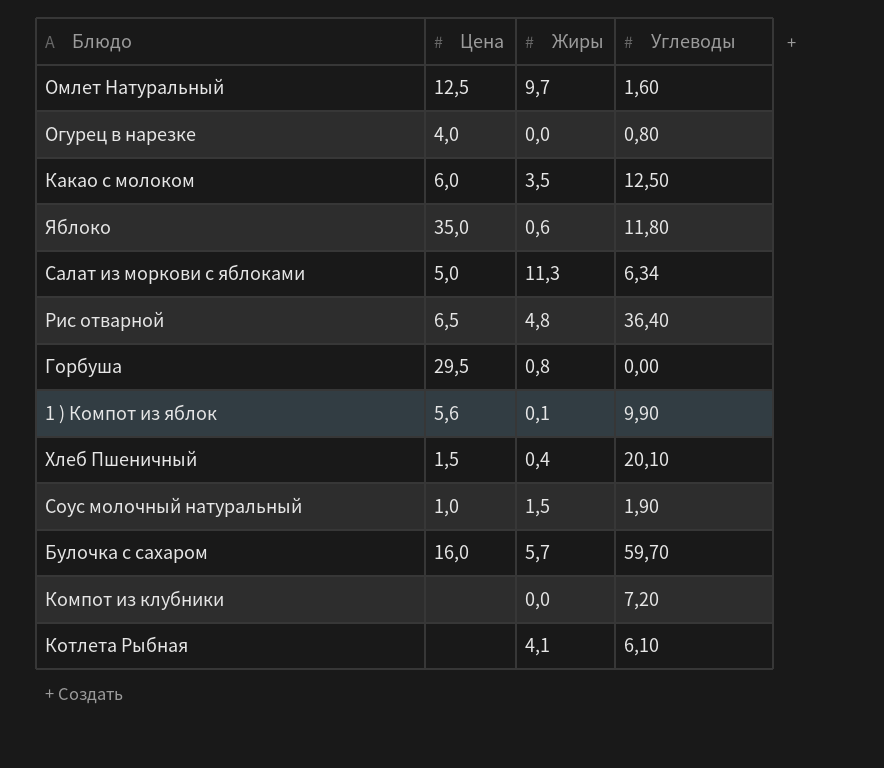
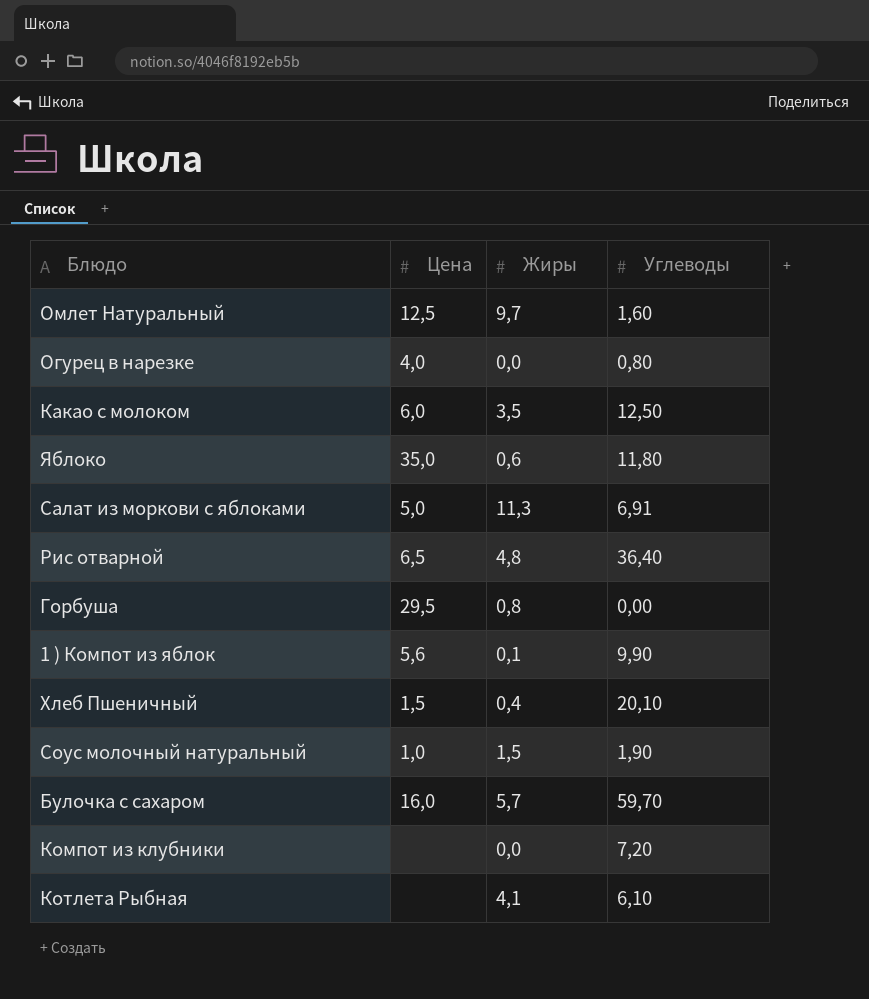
Салат из моркови с яблоками | Углеводы: 6,34 -> 6,91

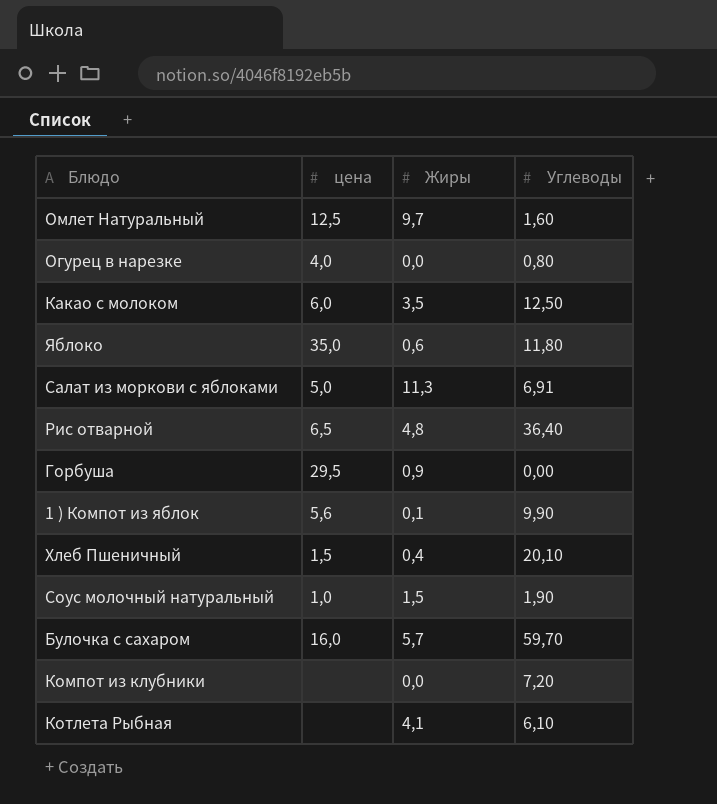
column name: Цена -> цена
Горбуша | Жиры: 0,8 -> 0,9

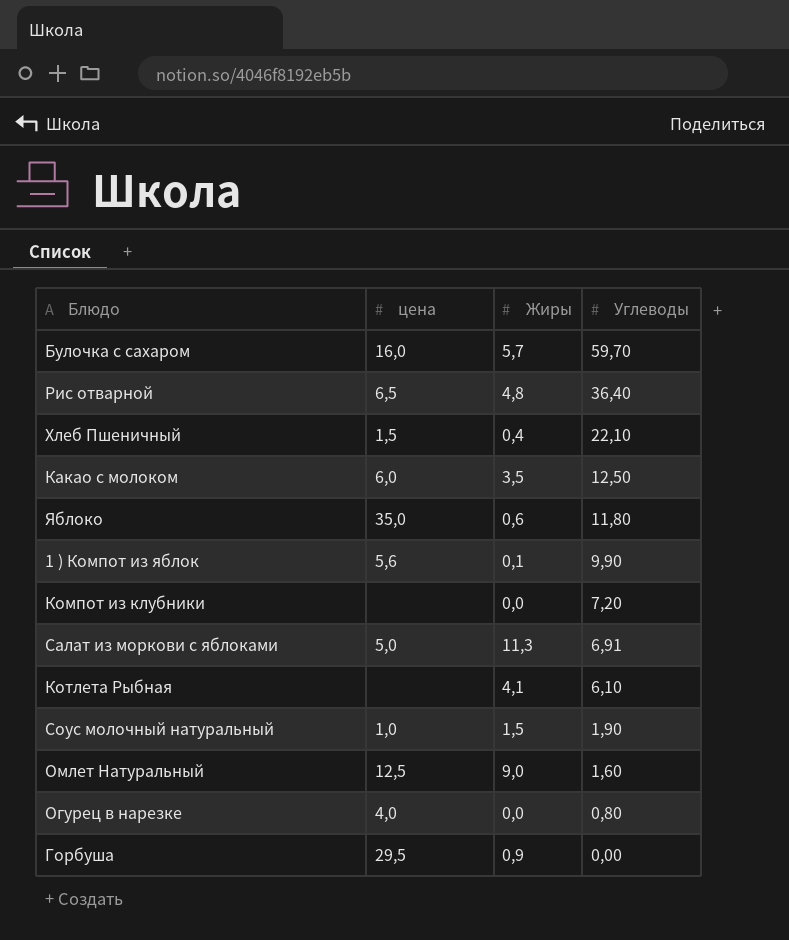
row order: none -> Углеводы descending
Хлеб Пшеничный | Углеводы: 20,10 -> 22,10
Омлет Натуральный | Жиры: 9,7 -> 9,0

